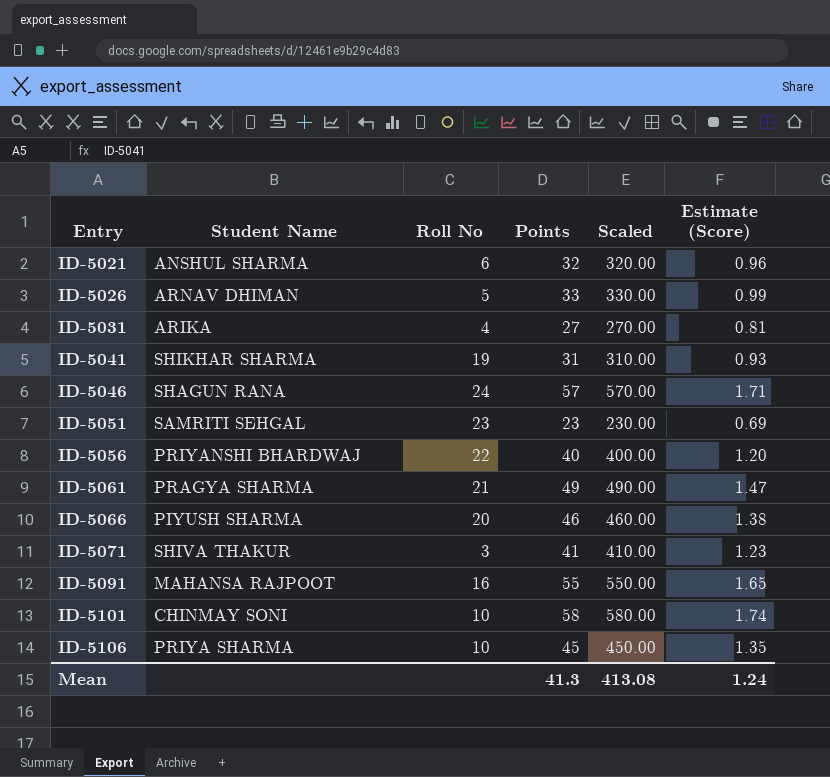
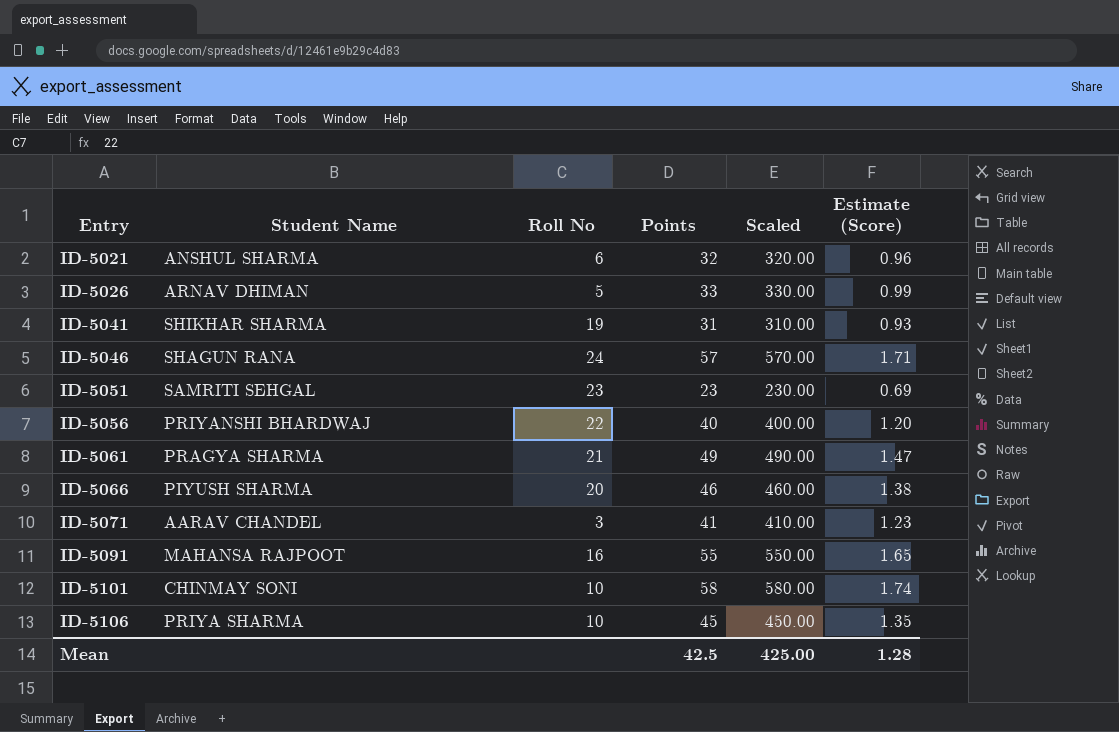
row ID-5031: ARIKA | 4 | 27 | 270.00 | 0.81 -> none
ID-5071 | Student Name: SHIVA THAKUR -> AARAV CHANDEL
Mean | Points: 41.3 -> 42.5
Mean | Scaled: 413.08 -> 425.00
Mean | Estimate (Score): 1.24 -> 1.28

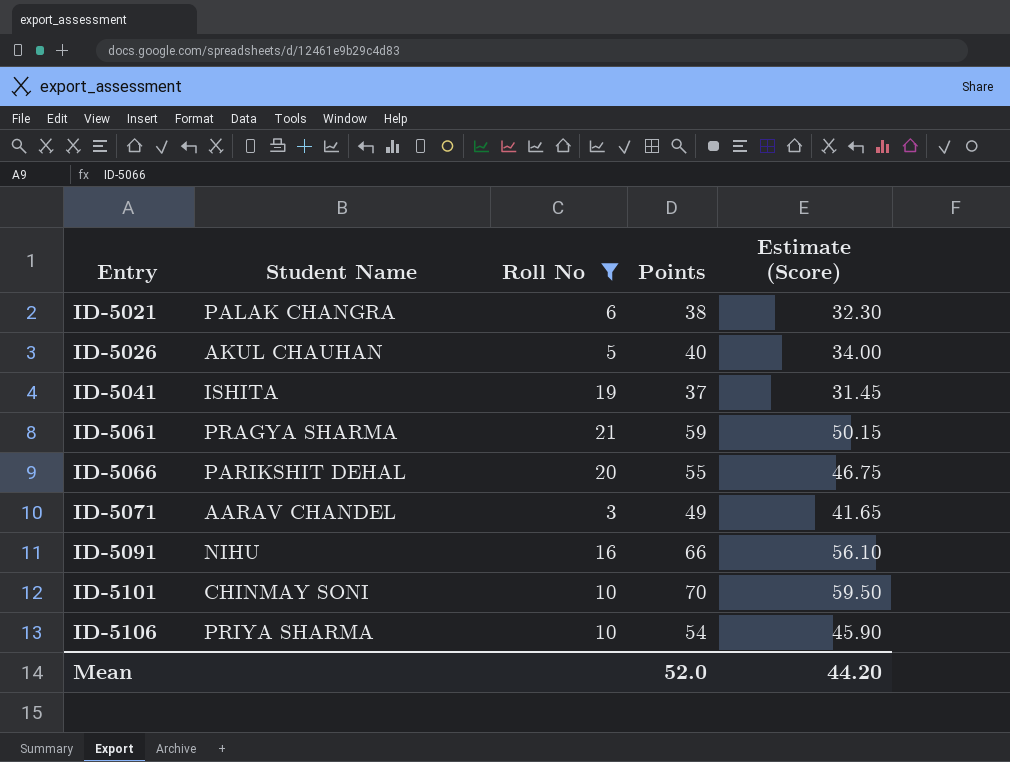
filter: none -> Roll No <= 21
column Scaled | formula: [Points] * 10 -> none
column Estimate (Score) | formula: [Points] * 0.03 -> [Points] * 0.85
ID-5021 | Student Name: ANSHUL SHARMA -> PALAK CHANGRA
ID-5021 | Points: 32 -> 38
ID-5026 | Student Name: ARNAV DHIMAN -> AKUL CHAUHAN
ID-5026 | Points: 33 -> 40
ID-5041 | Student Name: SHIKHAR SHARMA -> ISHITA
ID-5041 | Points: 31 -> 37
ID-5061 | Points: 49 -> 59
ID-5066 | Student Name: PIYUSH SHARMA -> PARIKSHIT DEHAL
ID-5066 | Points: 46 -> 55
ID-5071 | Points: 41 -> 49
ID-5091 | Student Name: MAHANSA RAJPOOT -> NIHU
ID-5091 | Points: 55 -> 66
ID-5101 | Points: 58 -> 70
ID-5106 | Points: 45 -> 54
Mean | Points: 42.5 -> 52.0
Mean | Estimate (Score): 1.28 -> 44.20

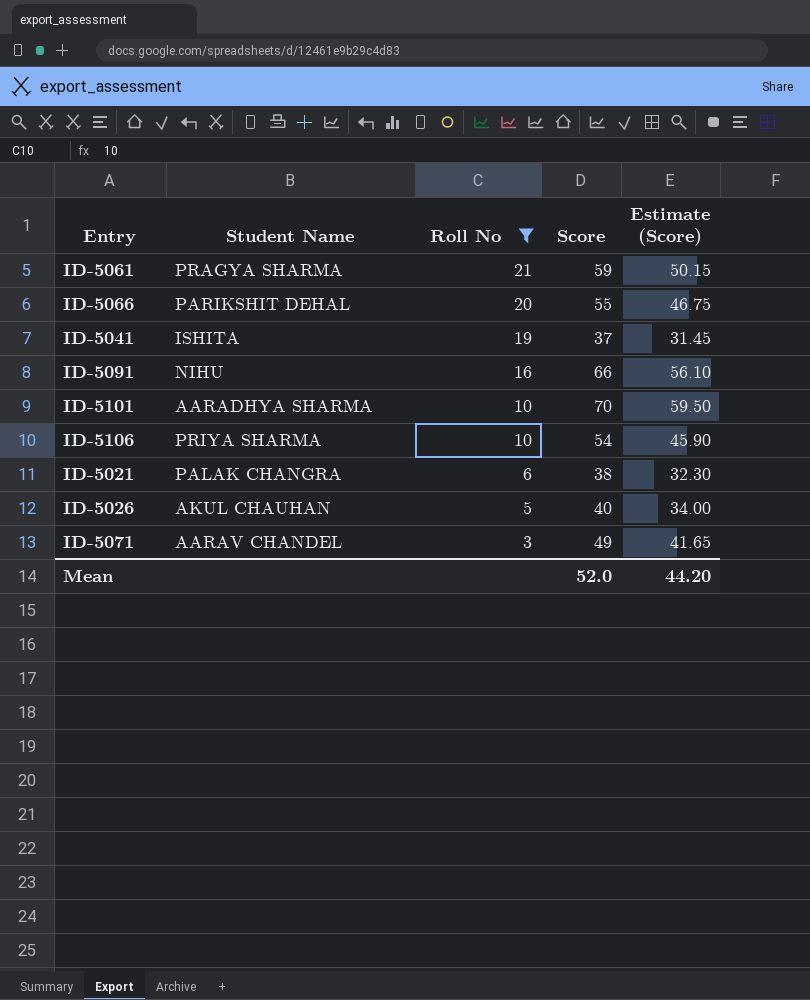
row order: Entry ascending -> Roll No descending
column name: Points -> Score
ID-5101 | Student Name: CHINMAY SONI -> AARADHYA SHARMA

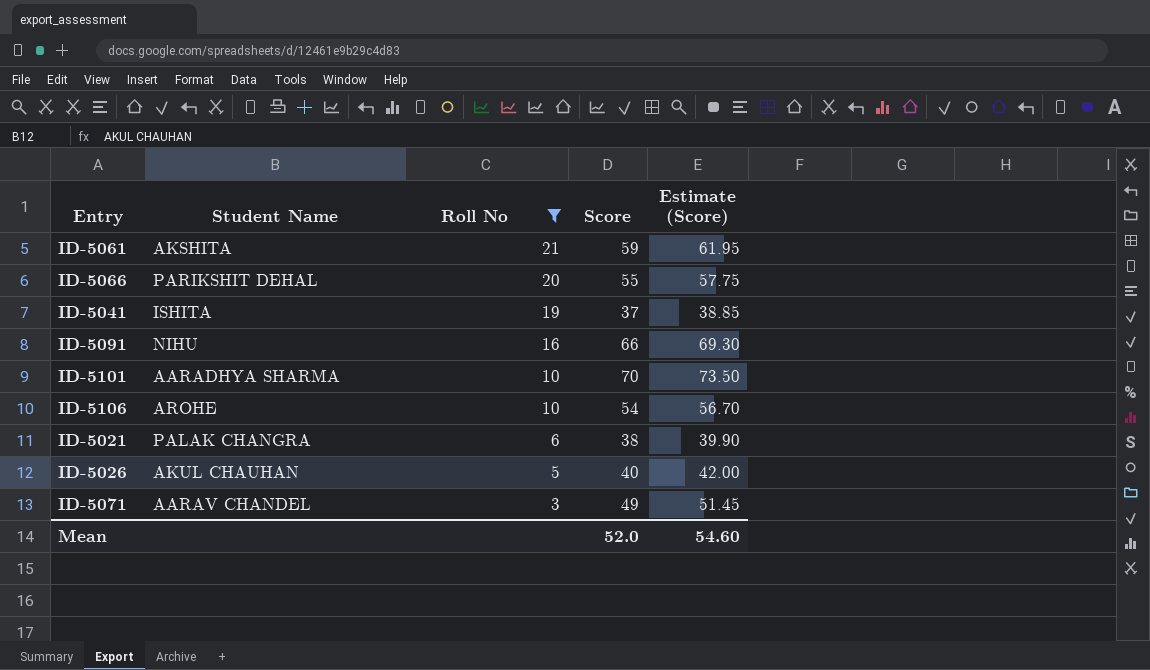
column Estimate (Score) | formula: [Score] * 0.85 -> [Score] * 1.05
ID-5061 | Student Name: PRAGYA SHARMA -> AKSHITA
ID-5106 | Student Name: PRIYA SHARMA -> AROHE
Mean | Estimate (Score): 44.20 -> 54.60

